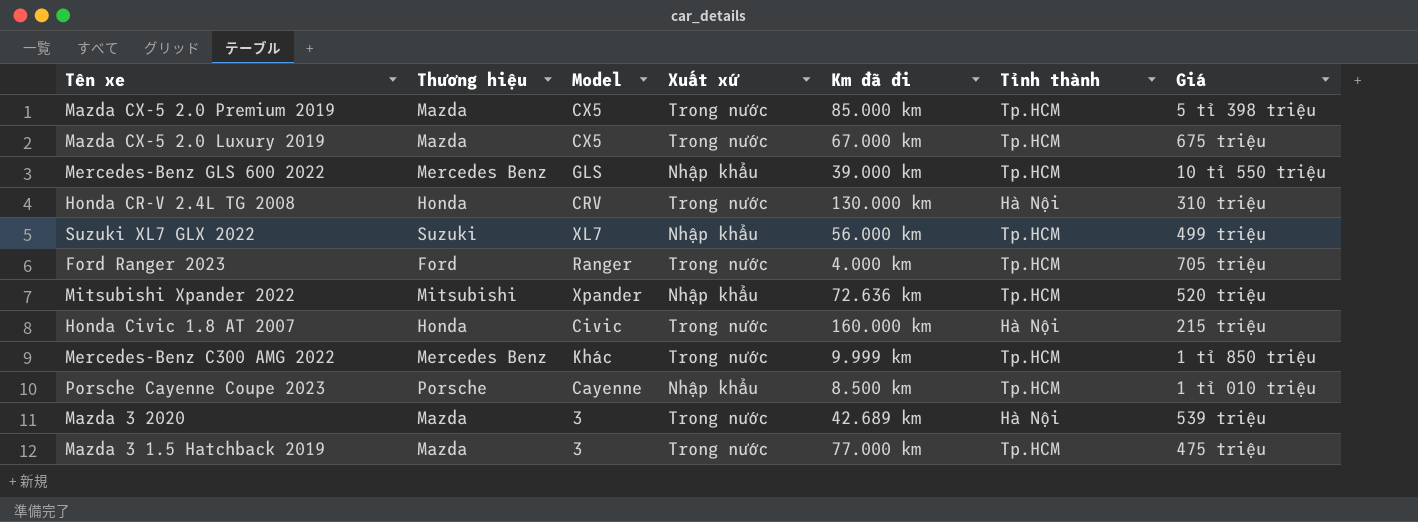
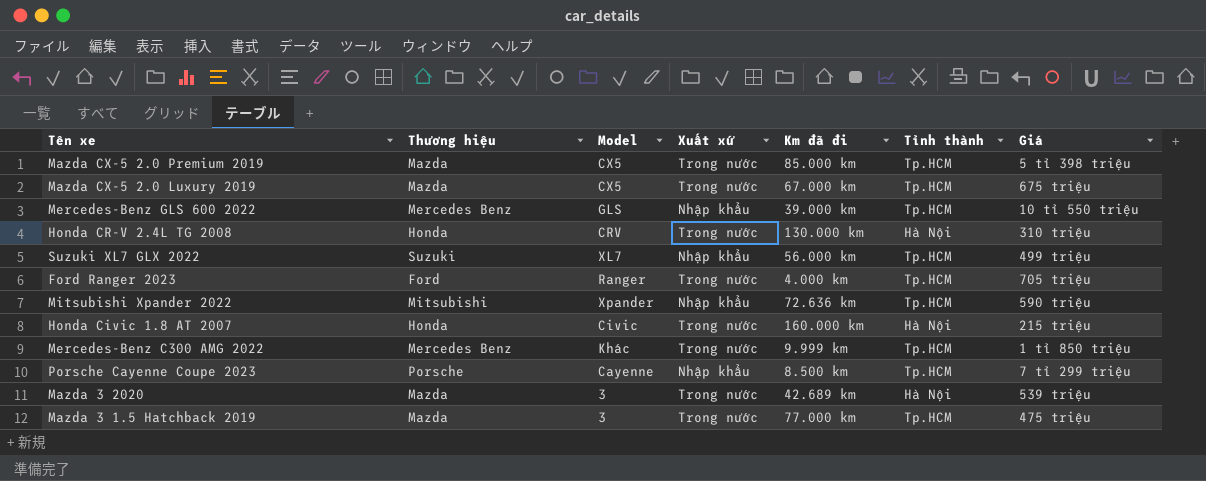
Mitsubishi Xpander 2022 | Giá: 520 triệu -> 590 triệu
Porsche Cayenne Coupe 2023 | Giá: 1 tỉ 010 triệu -> 7 tỉ 299 triệu

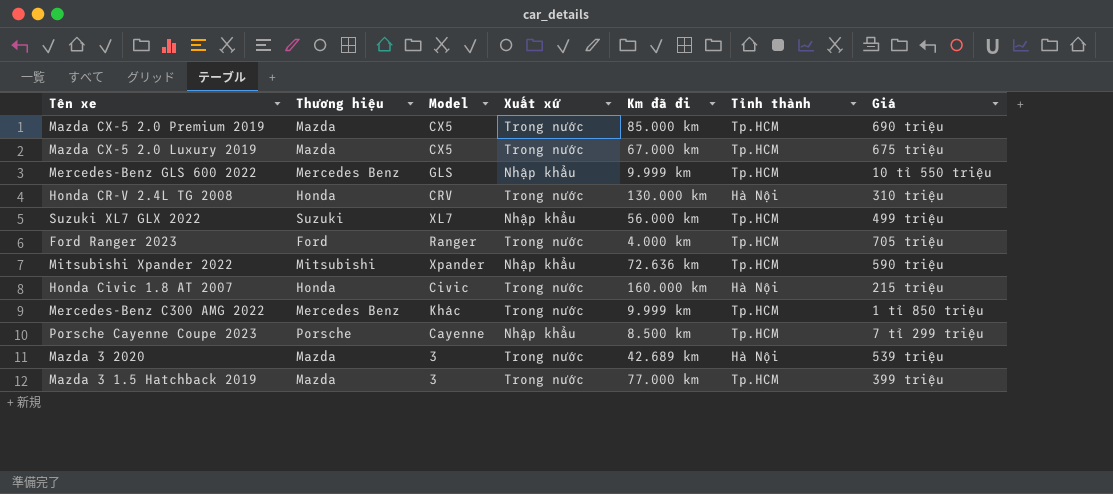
Mazda CX-5 2.0 Premium 2019 | Giá: 5 tỉ 398 triệu -> 690 triệu
Mercedes-Benz GLS 600 2022 | Km đã đi: 39.000 km -> 9.999 km
Mazda 3 1.5 Hatchback 2019 | Giá: 475 triệu -> 399 triệu

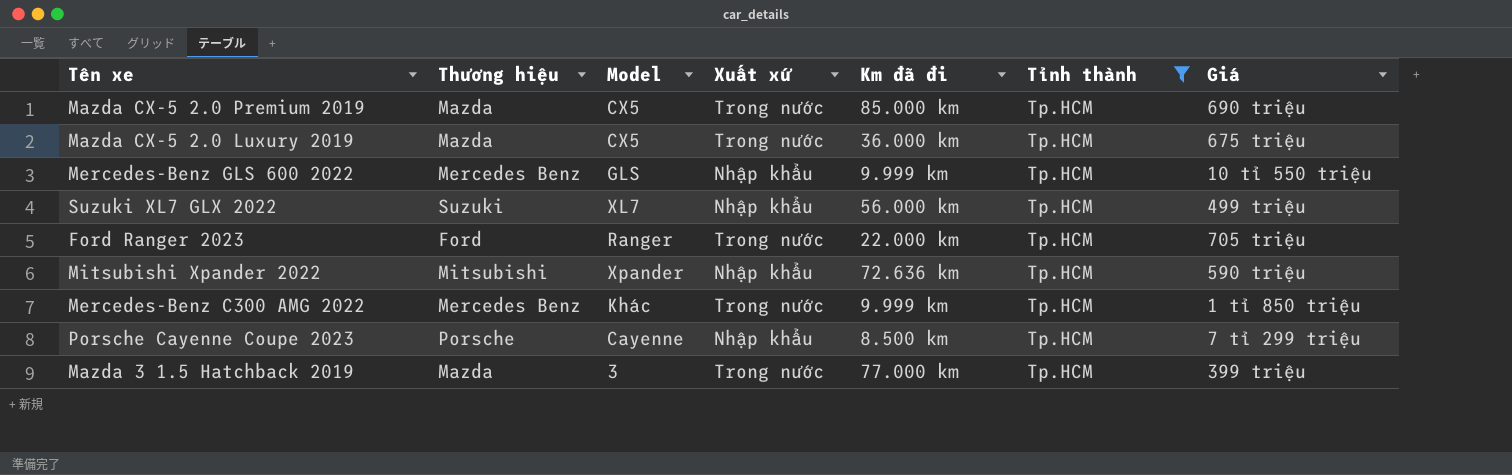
filter: none -> Tỉnh thành = Tp.HCM
Mazda CX-5 2.0 Luxury 2019 | Km đã đi: 67.000 km -> 36.000 km
Ford Ranger 2023 | Km đã đi: 4.000 km -> 22.000 km

